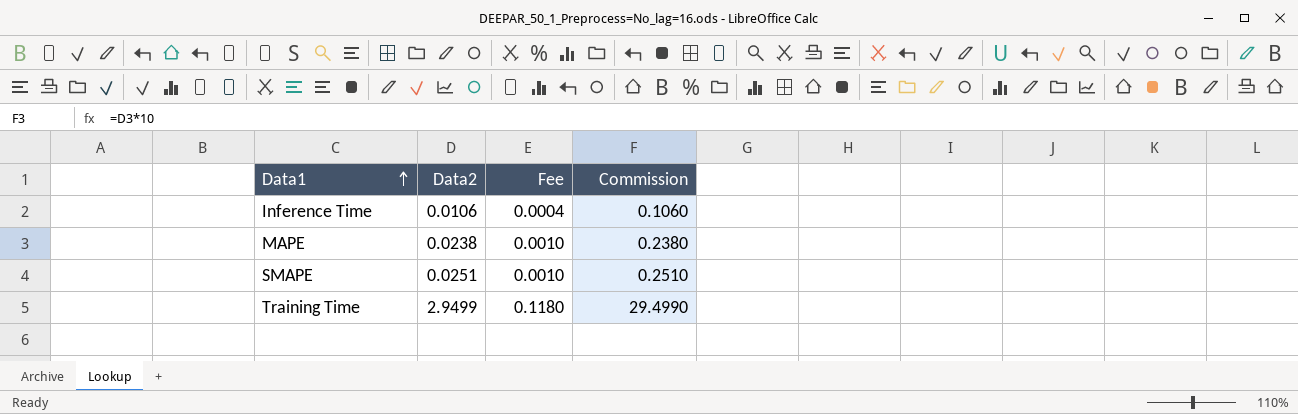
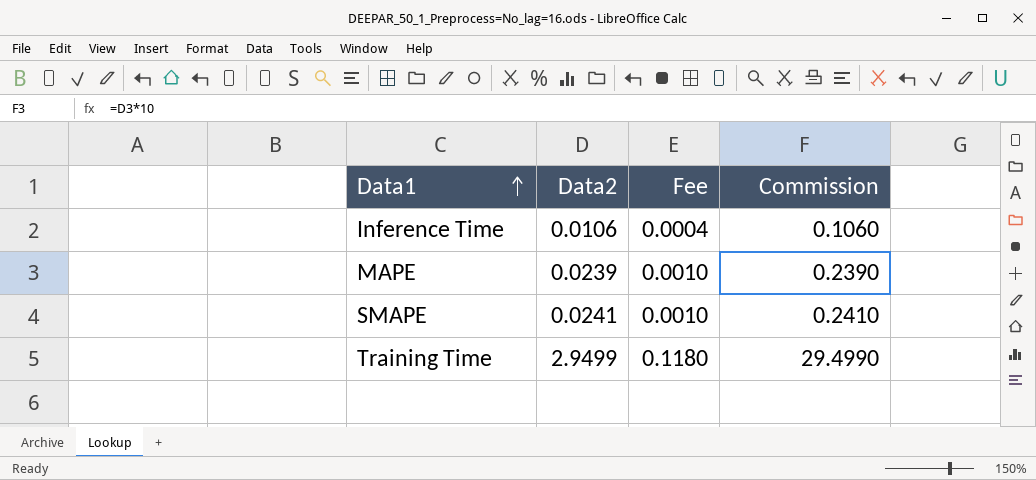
MAPE | Data2: 0.0238 -> 0.0239
MAPE | Commission: 0.2380 -> 0.2390
SMAPE | Data2: 0.0251 -> 0.0241
SMAPE | Commission: 0.2510 -> 0.2410

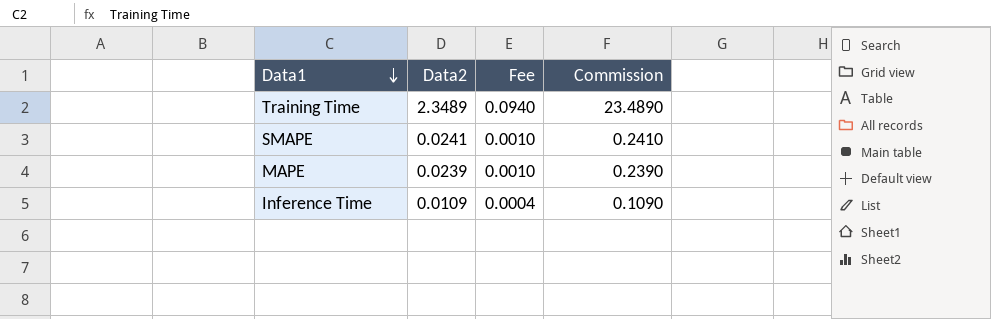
row order: Data1 ascending -> Data1 descending
Training Time | Data2: 2.9499 -> 2.3489
Training Time | Fee: 0.1180 -> 0.0940
Training Time | Commission: 29.4990 -> 23.4890
Inference Time | Data2: 0.0106 -> 0.0109
Inference Time | Commission: 0.1060 -> 0.1090

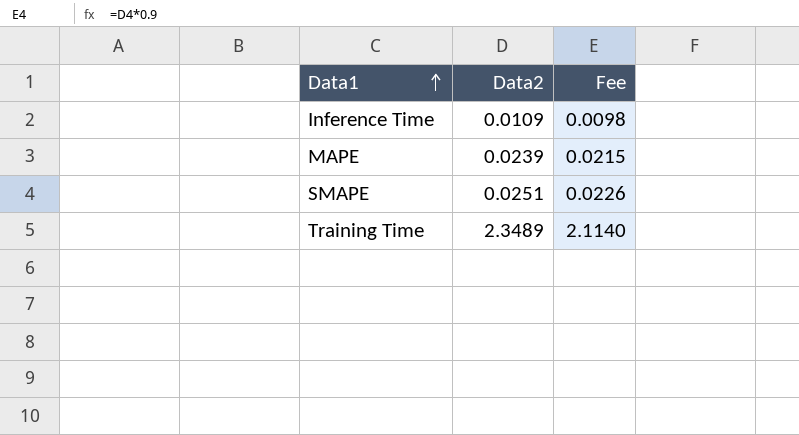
row order: Data1 descending -> Data1 ascending
column Commission | formula: [Data2] * 10 -> none
column Fee | formula: [Data2] * 0.04 -> [Data2] * 0.9
SMAPE | Data2: 0.0241 -> 0.0251

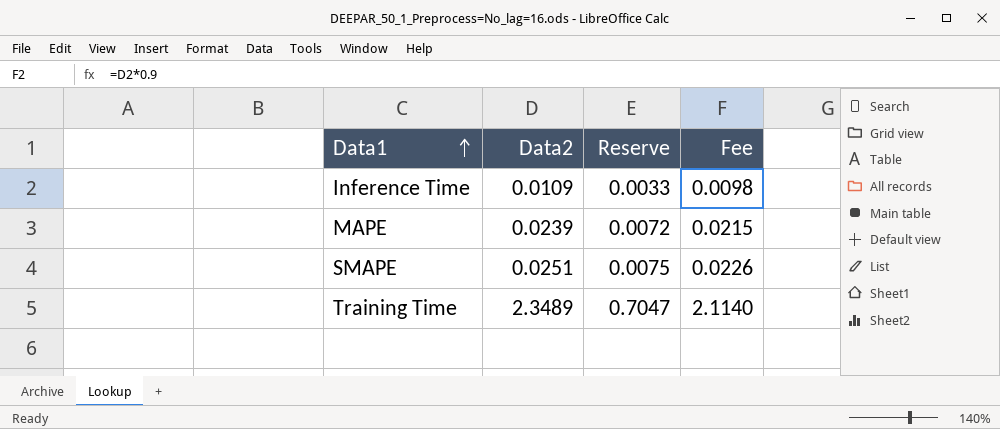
column Reserve | formula: none -> [Data2] * 0.3

